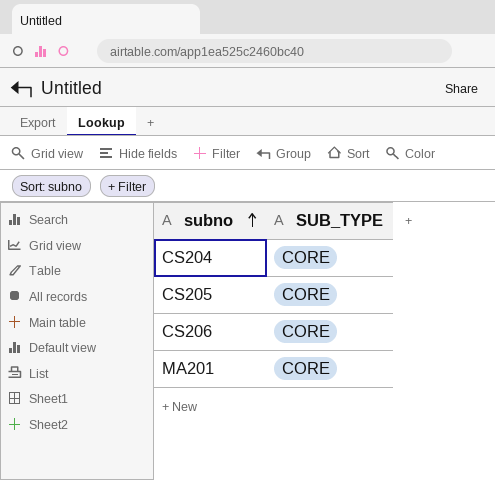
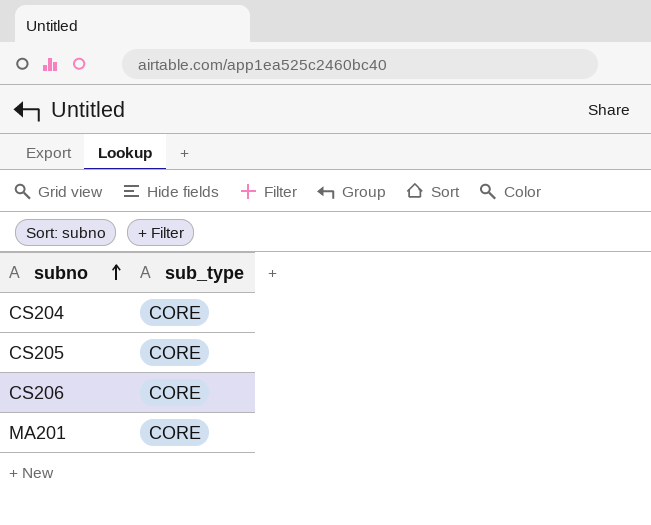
column name: SUB_TYPE -> sub_type

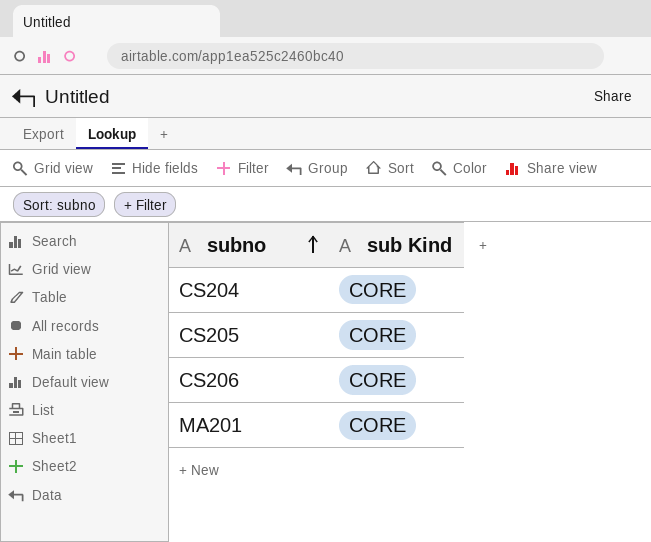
column name: sub_type -> sub Kind

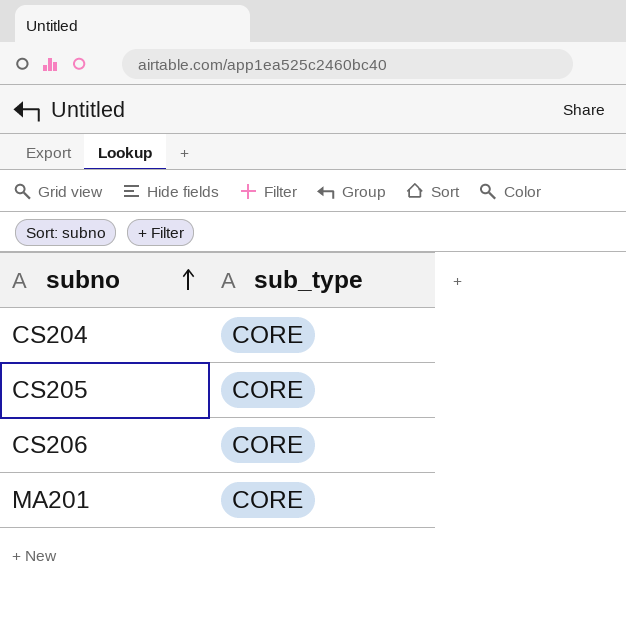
column name: sub Kind -> sub_type

